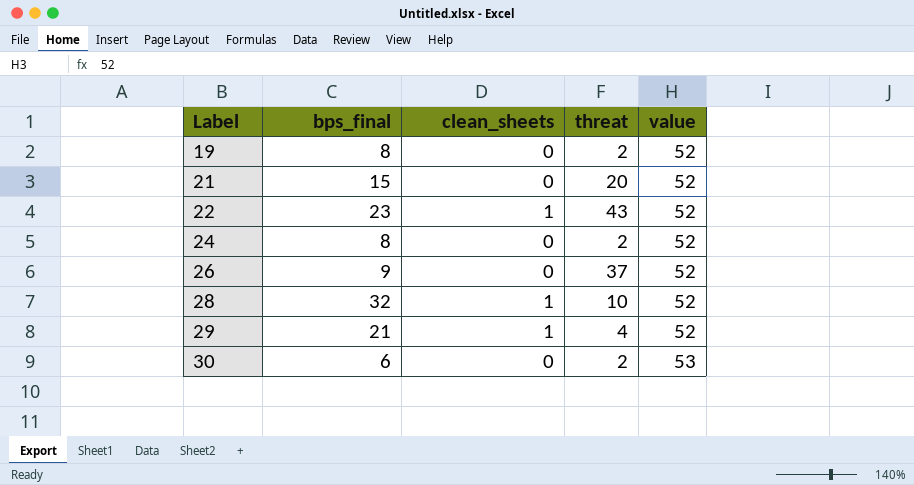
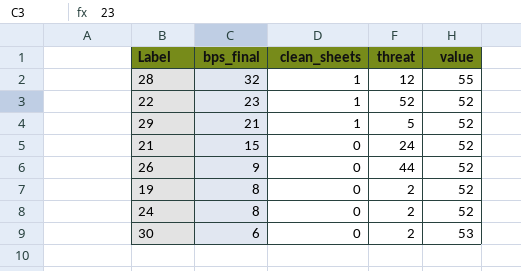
row order: Label ascending -> bps_final descending
28 | threat: 10 -> 12
28 | value: 52 -> 55
22 | threat: 43 -> 52
29 | threat: 4 -> 5
21 | threat: 20 -> 24
26 | threat: 37 -> 44

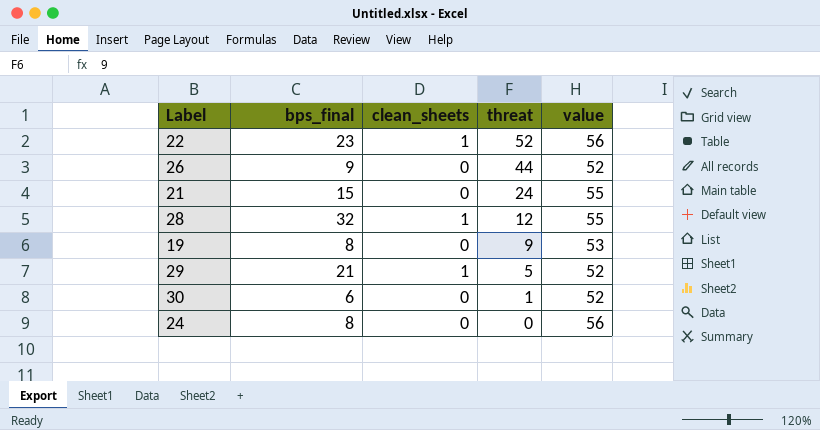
row order: bps_final descending -> threat descending
22 | value: 52 -> 56
21 | value: 52 -> 55
19 | threat: 2 -> 9
19 | value: 52 -> 53
30 | threat: 2 -> 1
30 | value: 53 -> 52
24 | threat: 2 -> 0
24 | value: 52 -> 56

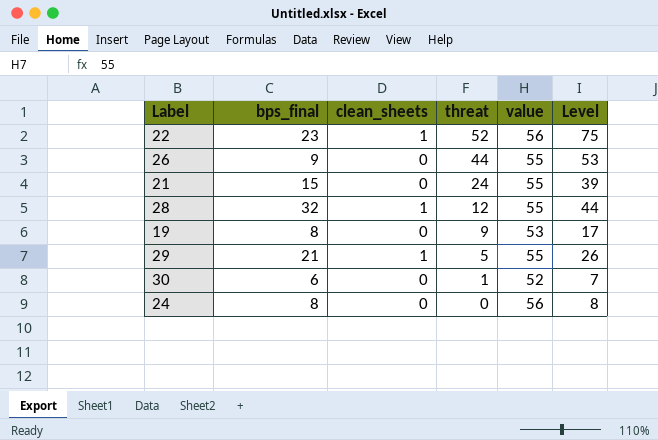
column Level | formula: none -> [bps_final] + [threat]
26 | value: 52 -> 55
29 | value: 52 -> 55

